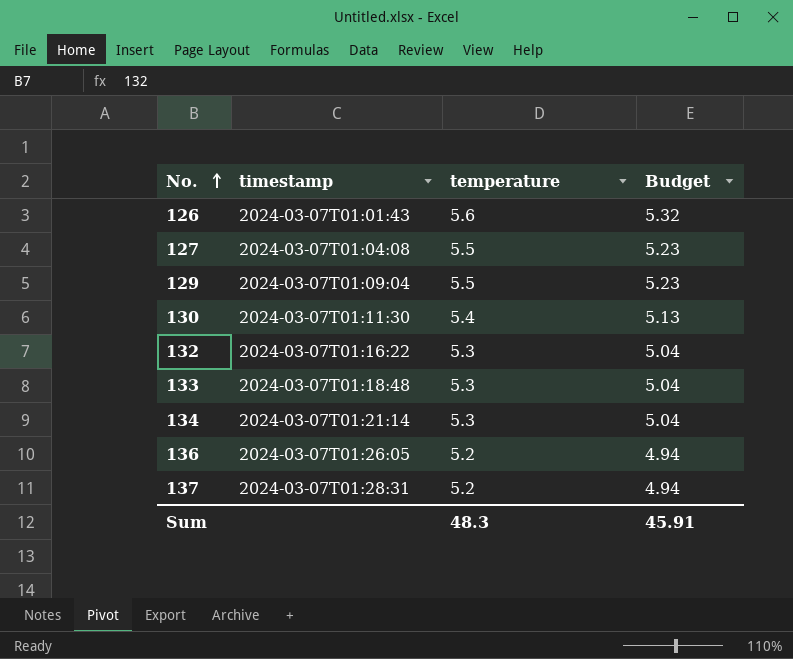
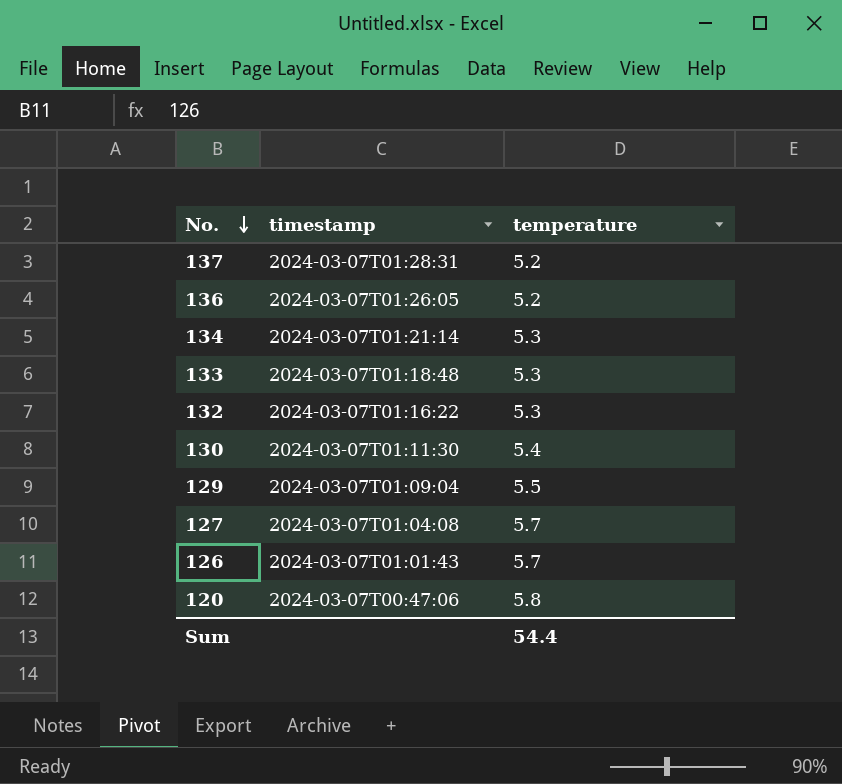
row order: No. ascending -> No. descending
column Budget | formula: [temperature] * 0.95 -> none
127 | temperature: 5.5 -> 5.7
126 | temperature: 5.6 -> 5.7
row 120: none -> 2024-03-07T00:47:06 | 5.8
Sum | temperature: 48.3 -> 54.4

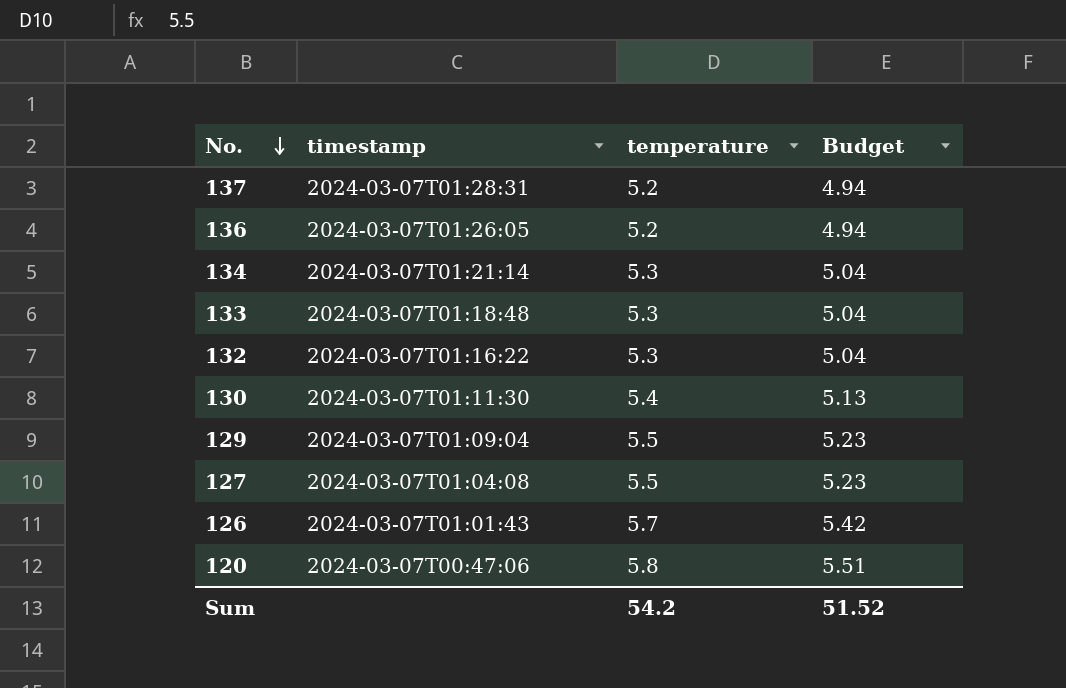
column Budget | formula: none -> [temperature] * 0.95
127 | temperature: 5.7 -> 5.5
Sum | temperature: 54.4 -> 54.2

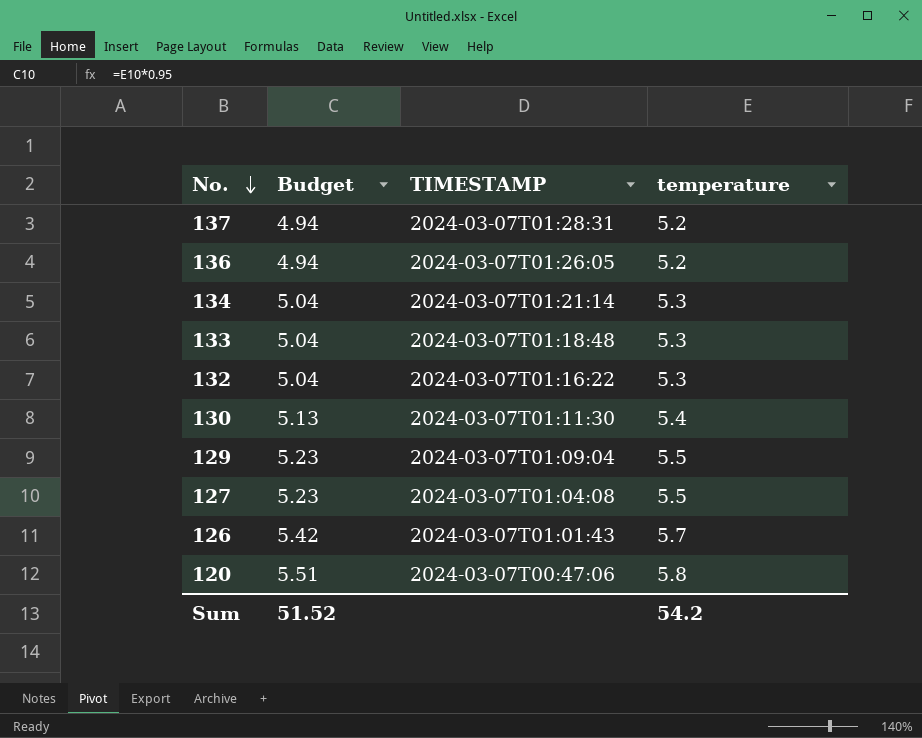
column Budget | position: 4 -> 2
column name: timestamp -> TIMESTAMP

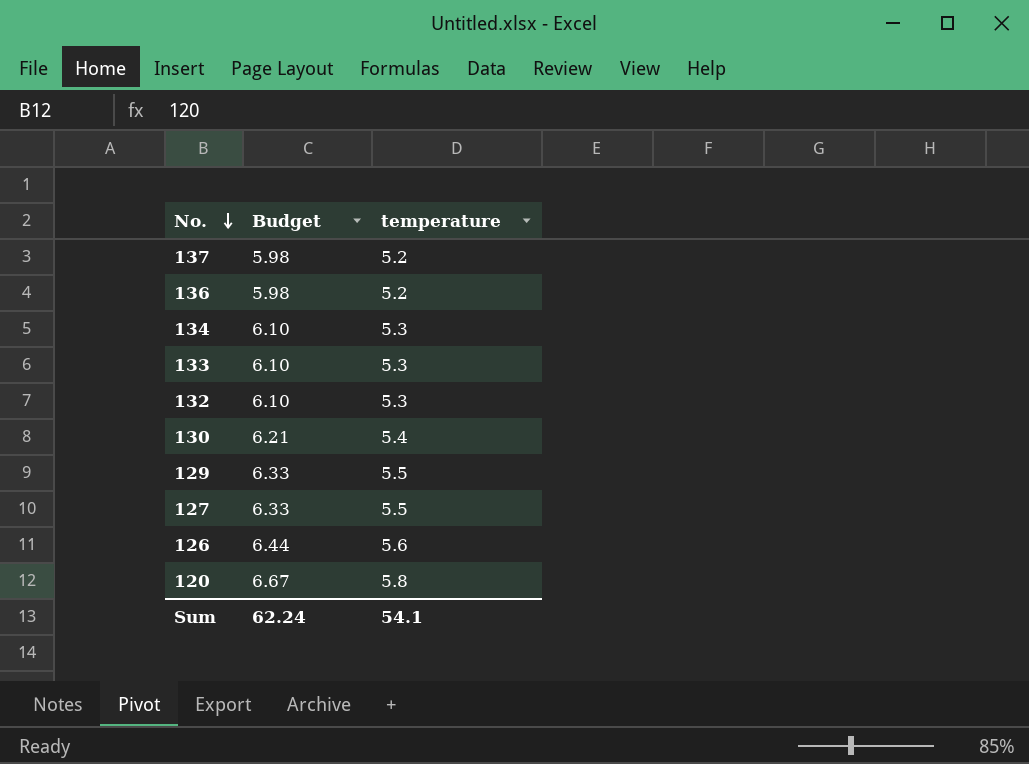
column TIMESTAMP | position: 3 -> none
column Budget | formula: [temperature] * 0.95 -> [temperature] * 1.15
126 | temperature: 5.7 -> 5.6
Sum | Budget: 51.52 -> 62.24
Sum | temperature: 54.2 -> 54.1

